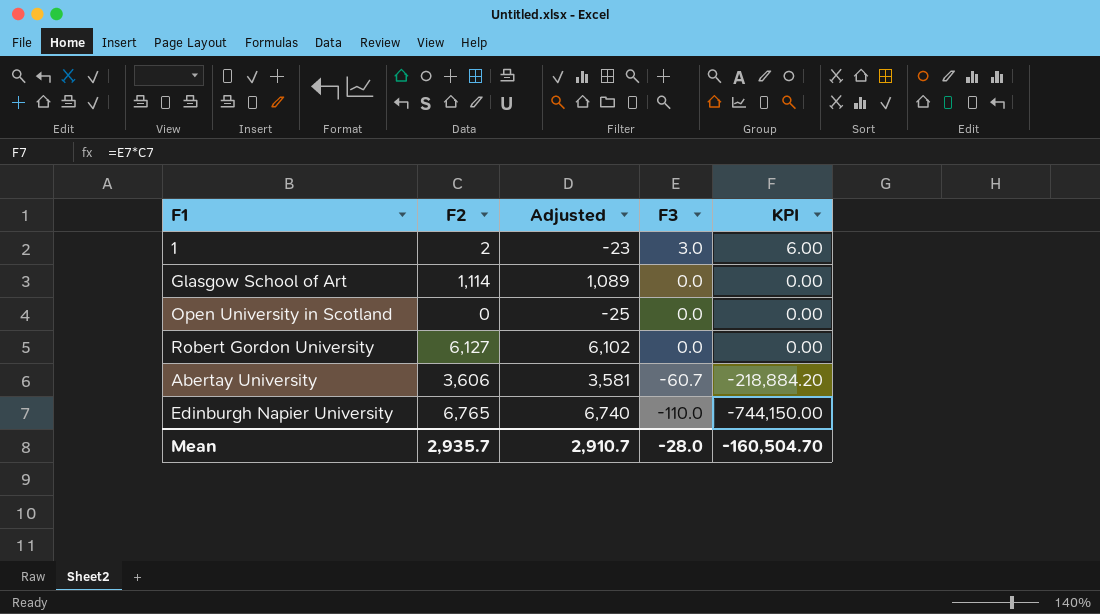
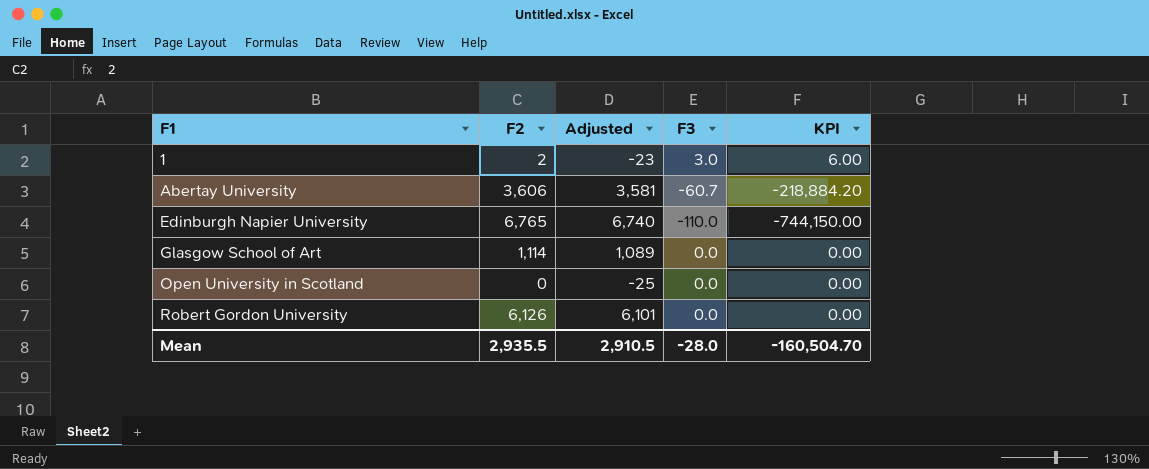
row order: F3 descending -> F1 ascending
Robert Gordon University | F2: 6,127 -> 6,126
Robert Gordon University | Adjusted: 6,102 -> 6,101
Mean | F2: 2,935.7 -> 2,935.5
Mean | Adjusted: 2,910.7 -> 2,910.5

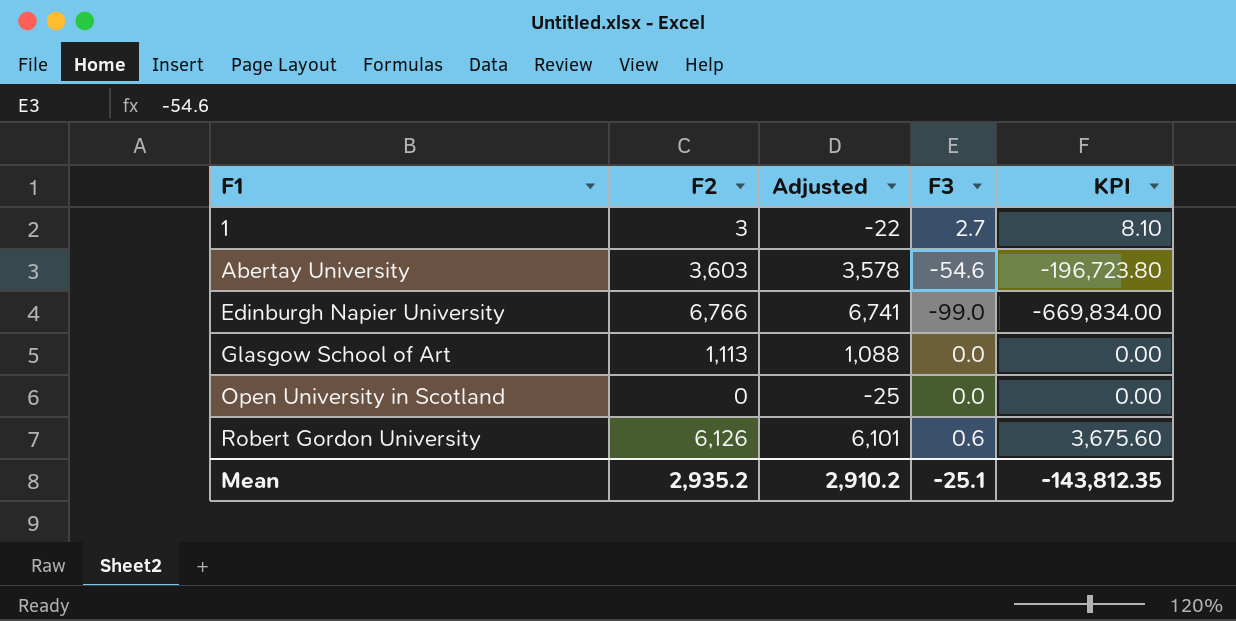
1 | F2: 2 -> 3
1 | Adjusted: -23 -> -22
1 | F3: 3.0 -> 2.7
1 | KPI: 6.00 -> 8.10
Abertay University | F2: 3,606 -> 3,603
Abertay University | Adjusted: 3,581 -> 3,578
Abertay University | F3: -60.7 -> -54.6
Abertay University | KPI: -218,884.20 -> -196,723.80
Edinburgh Napier University | F2: 6,765 -> 6,766
Edinburgh Napier University | Adjusted: 6,740 -> 6,741
Edinburgh Napier University | F3: -110.0 -> -99.0
Edinburgh Napier University | KPI: -744,150.00 -> -669,834.00
Glasgow School of Art | F2: 1,114 -> 1,113
Glasgow School of Art | Adjusted: 1,089 -> 1,088
Robert Gordon University | F3: 0.0 -> 0.6
Robert Gordon University | KPI: 0.00 -> 3,675.60
Mean | F2: 2,935.5 -> 2,935.2
Mean | Adjusted: 2,910.5 -> 2,910.2
Mean | F3: -28.0 -> -25.1
Mean | KPI: -160,504.70 -> -143,812.35

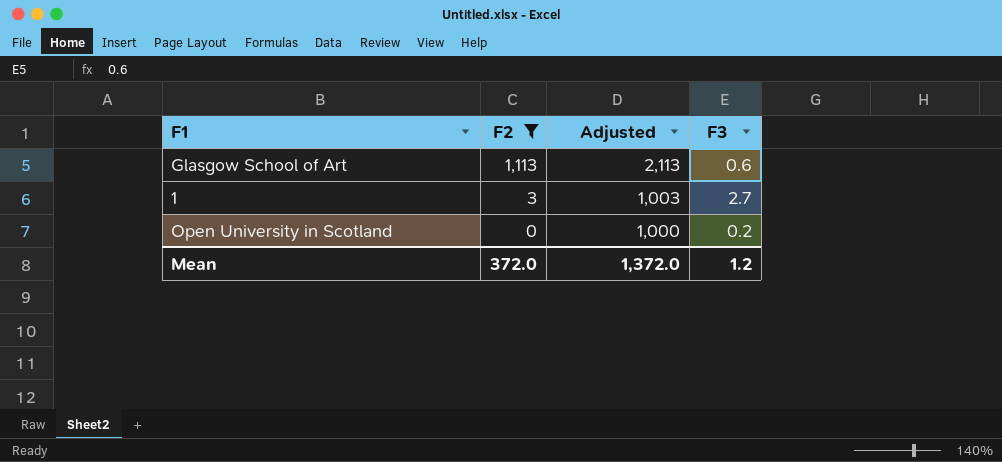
filter: none -> F2 <= 1,113
row order: F1 ascending -> F2 descending
column KPI | formula: [F2] * [F3] -> none
column Adjusted | formula: [F2] - 25 -> [F2] + 1000
Glasgow School of Art | F3: 0.0 -> 0.6
Open University in Scotland | F3: 0.0 -> 0.2
Mean | F2: 2,935.2 -> 372.0
Mean | Adjusted: 2,910.2 -> 1,372.0
Mean | F3: -25.1 -> 1.2

